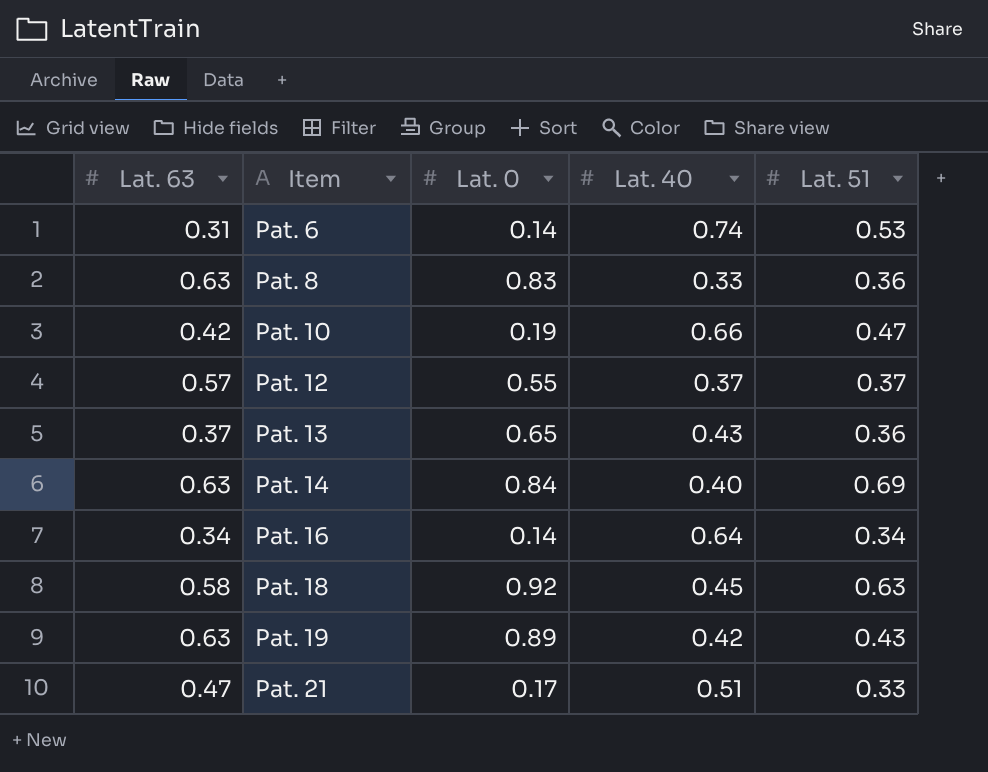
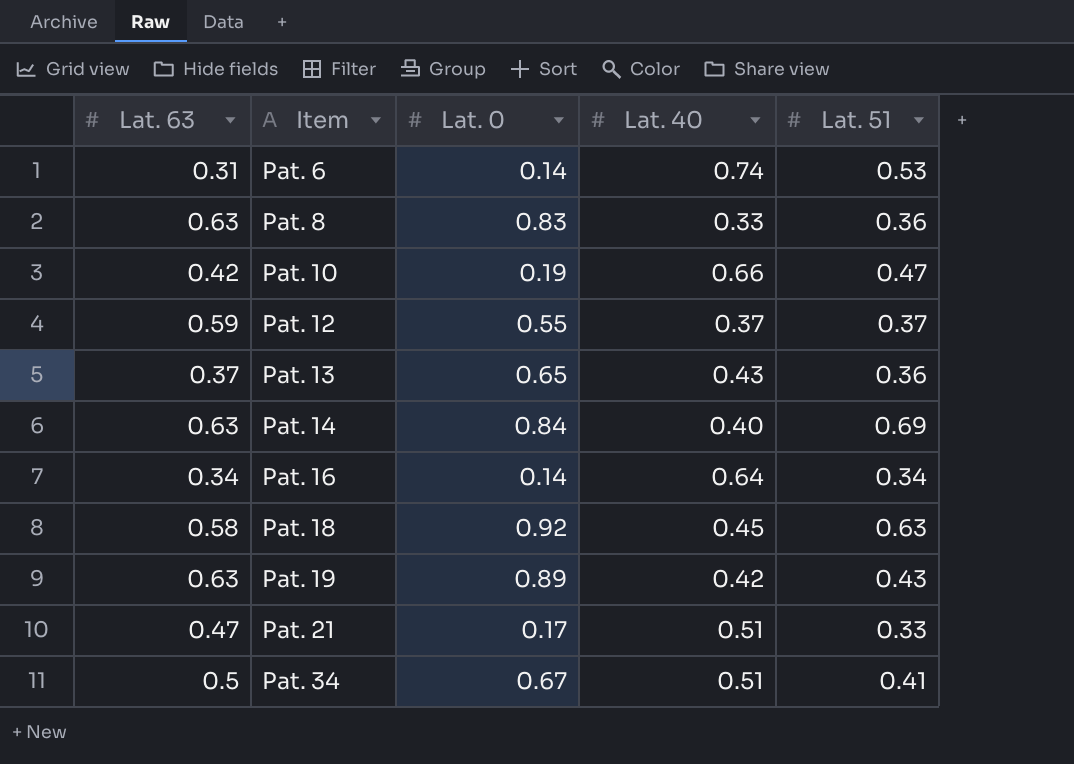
Pat. 12 | Lat. 63: 0.57 -> 0.59
row Pat. 34: none -> 0.5 | 0.67 | 0.51 | 0.41

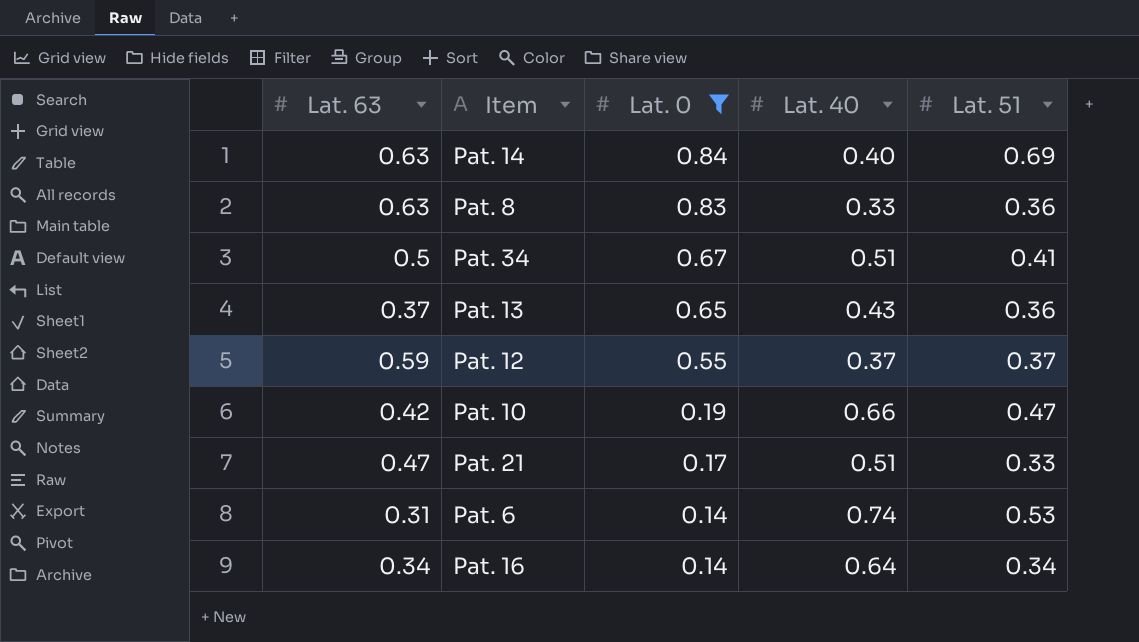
filter: none -> Lat. 0 <= 0.84
row order: Item ascending -> Lat. 0 descending

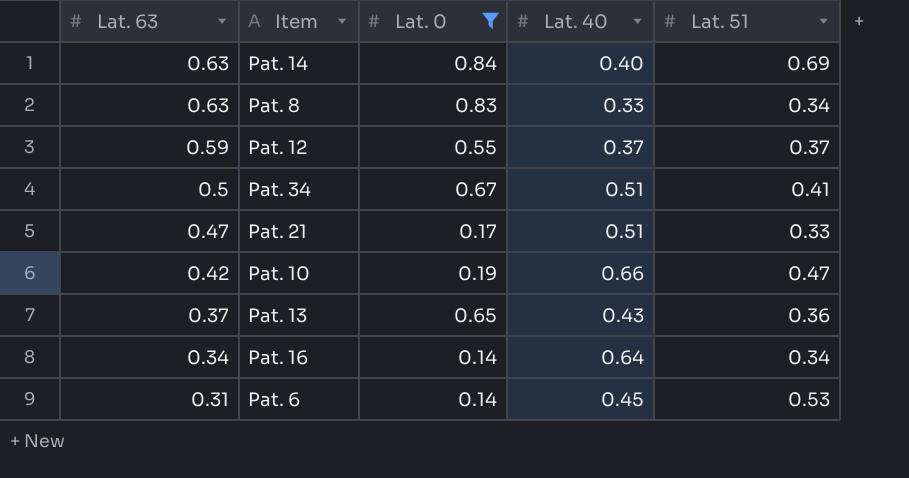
row order: Lat. 0 descending -> Lat. 63 descending
Pat. 8 | Lat. 51: 0.36 -> 0.34
Pat. 6 | Lat. 40: 0.74 -> 0.45

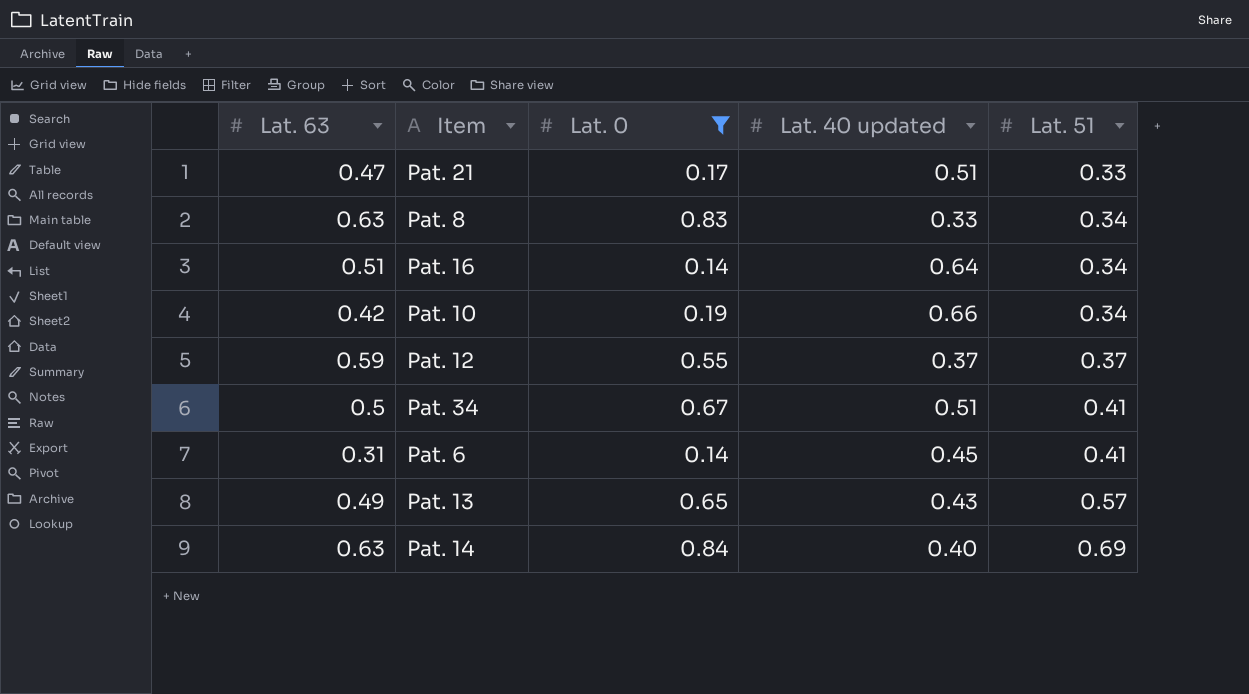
row order: Lat. 63 descending -> Lat. 51 ascending
column name: Lat. 40 -> Lat. 40 updated
Pat. 16 | Lat. 63: 0.34 -> 0.51
Pat. 10 | Lat. 51: 0.47 -> 0.34
Pat. 6 | Lat. 51: 0.53 -> 0.41
Pat. 13 | Lat. 63: 0.37 -> 0.49
Pat. 13 | Lat. 51: 0.36 -> 0.57

